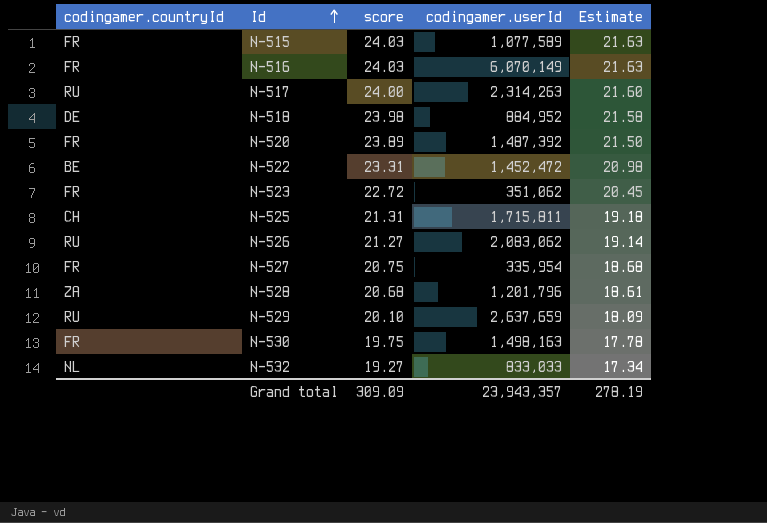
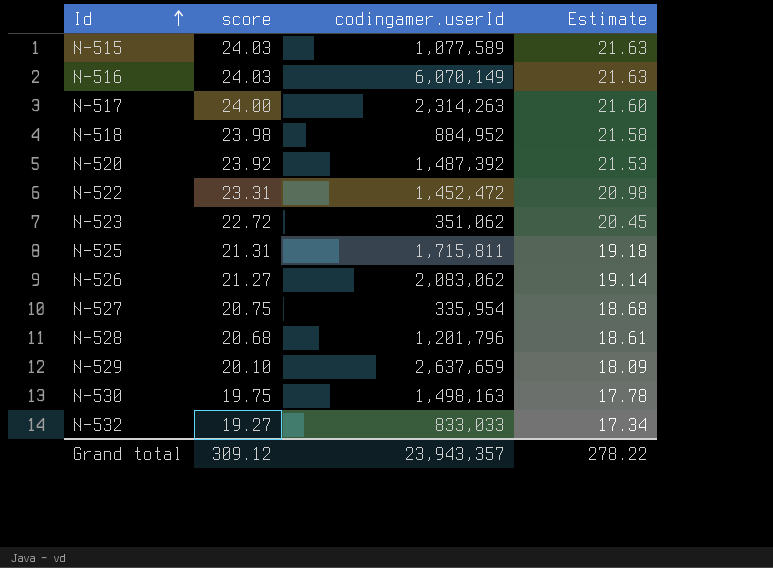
column codingamer.countryId | position: 1 -> none
N-520 | score: 23.89 -> 23.92
N-520 | Estimate: 21.50 -> 21.53
Grand total | score: 309.09 -> 309.12
Grand total | Estimate: 278.19 -> 278.22

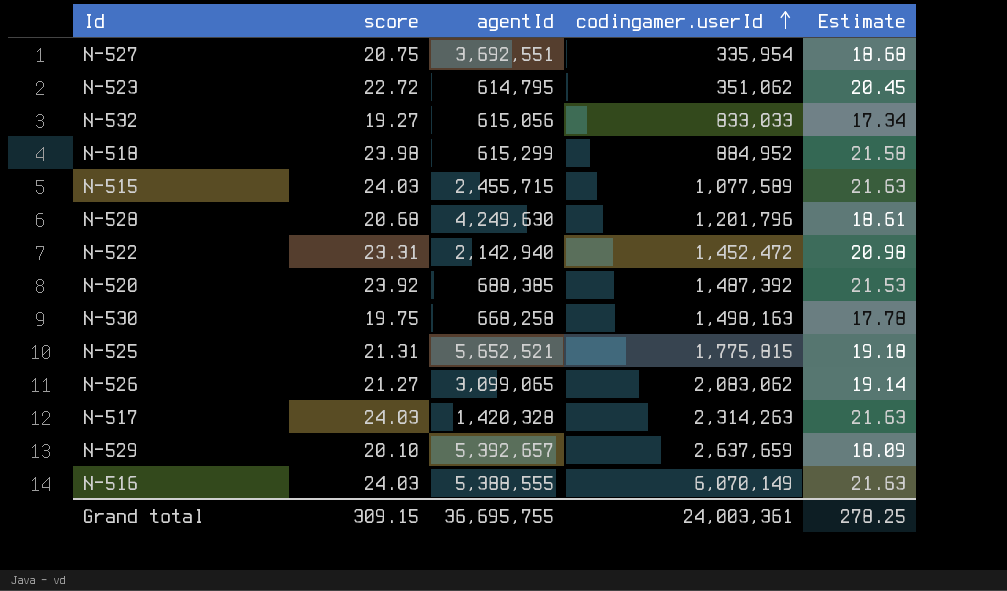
row order: Id ascending -> codingamer.userId ascending
column agentId | position: none -> 3
N-525 | codingamer.userId: 1,715,811 -> 1,775,815
N-517 | score: 24.00 -> 24.03
N-517 | Estimate: 21.60 -> 21.63
Grand total | score: 309.12 -> 309.15
Grand total | codingamer.userId: 23,943,357 -> 24,003,361
Grand total | Estimate: 278.22 -> 278.25

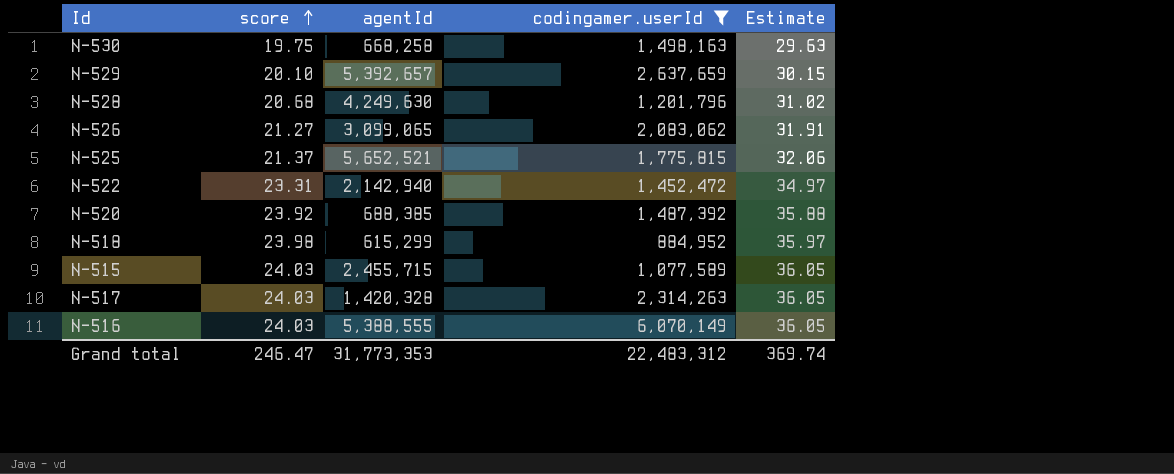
filter: none -> codingamer.userId >= 884,952
row order: codingamer.userId ascending -> score ascending
column Estimate | formula: [score] * 0.9 -> [score] * 1.5
N-525 | score: 21.31 -> 21.37
Grand total | score: 309.15 -> 246.47
Grand total | agentId: 36,695,755 -> 31,773,353
Grand total | codingamer.userId: 24,003,361 -> 22,483,312
Grand total | Estimate: 278.25 -> 369.74

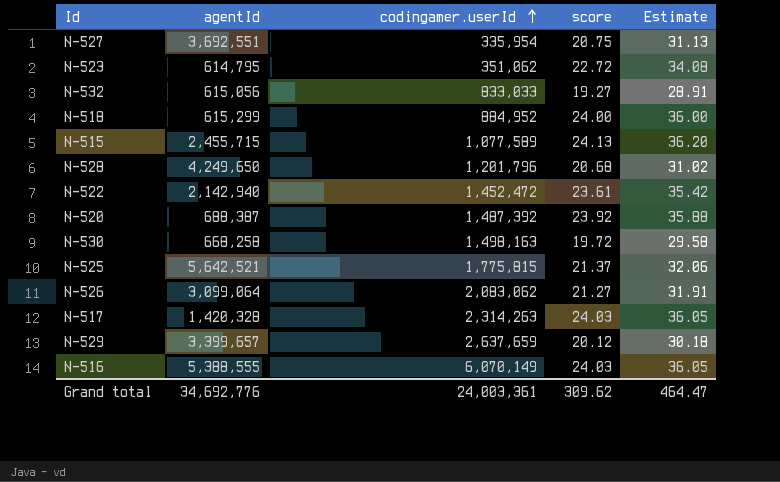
filter: codingamer.userId >= 884,952 -> none
row order: score ascending -> codingamer.userId ascending
column score | position: 2 -> 4
N-518 | score: 23.98 -> 24.00
N-518 | Estimate: 35.97 -> 36.00
N-515 | score: 24.03 -> 24.13
N-515 | Estimate: 36.05 -> 36.20
N-528 | agentId: 4,249,630 -> 4,249,650
N-522 | score: 23.31 -> 23.61
N-522 | Estimate: 34.97 -> 35.42
N-520 | agentId: 688,385 -> 688,387
N-530 | score: 19.75 -> 19.72
N-530 | Estimate: 29.63 -> 29.58
N-525 | agentId: 5,652,521 -> 5,642,521
N-526 | agentId: 3,099,065 -> 3,099,064
N-529 | agentId: 5,392,657 -> 3,399,657
N-529 | score: 20.10 -> 20.12
N-529 | Estimate: 30.15 -> 30.18
Grand total | agentId: 31,773,353 -> 34,692,776
Grand total | codingamer.userId: 22,483,312 -> 24,003,361
Grand total | score: 246.47 -> 309.62
Grand total | Estimate: 369.74 -> 464.47

